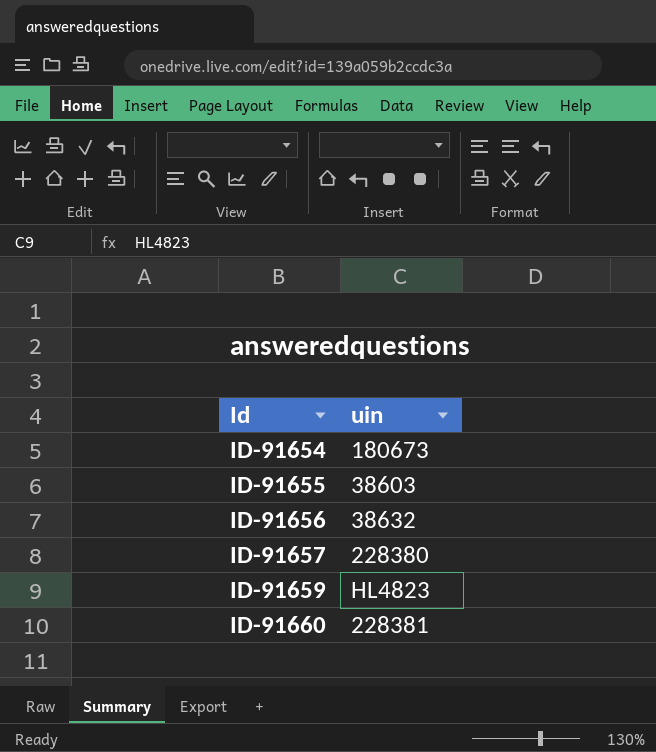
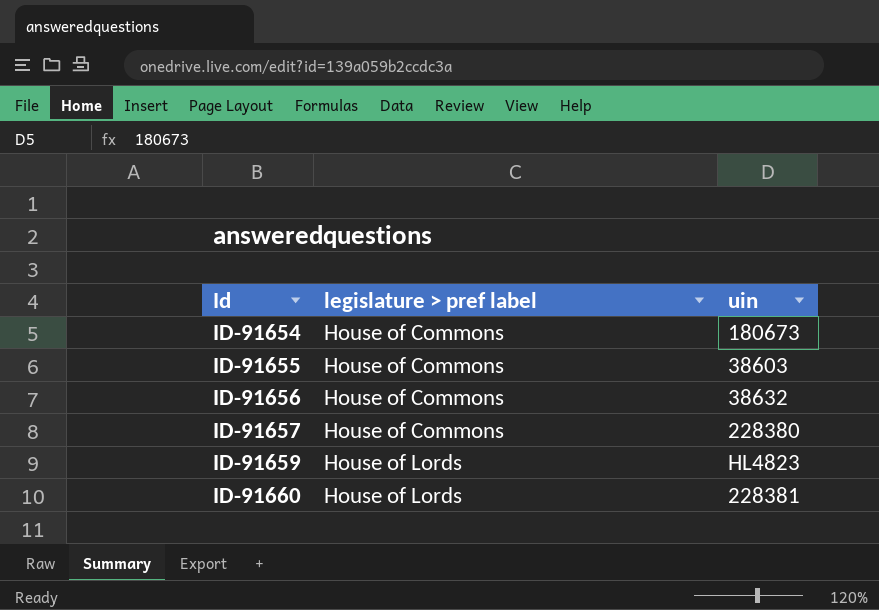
column legislature > pref label | position: none -> 2

